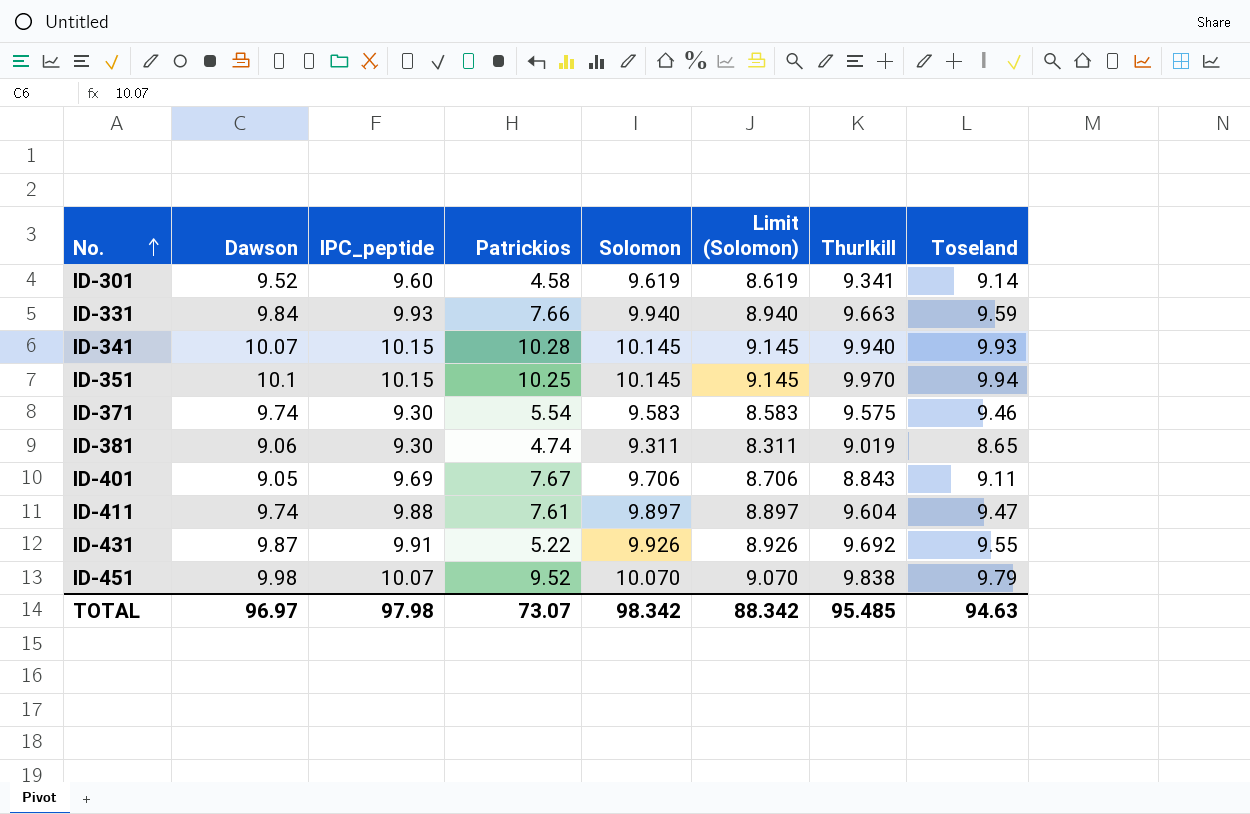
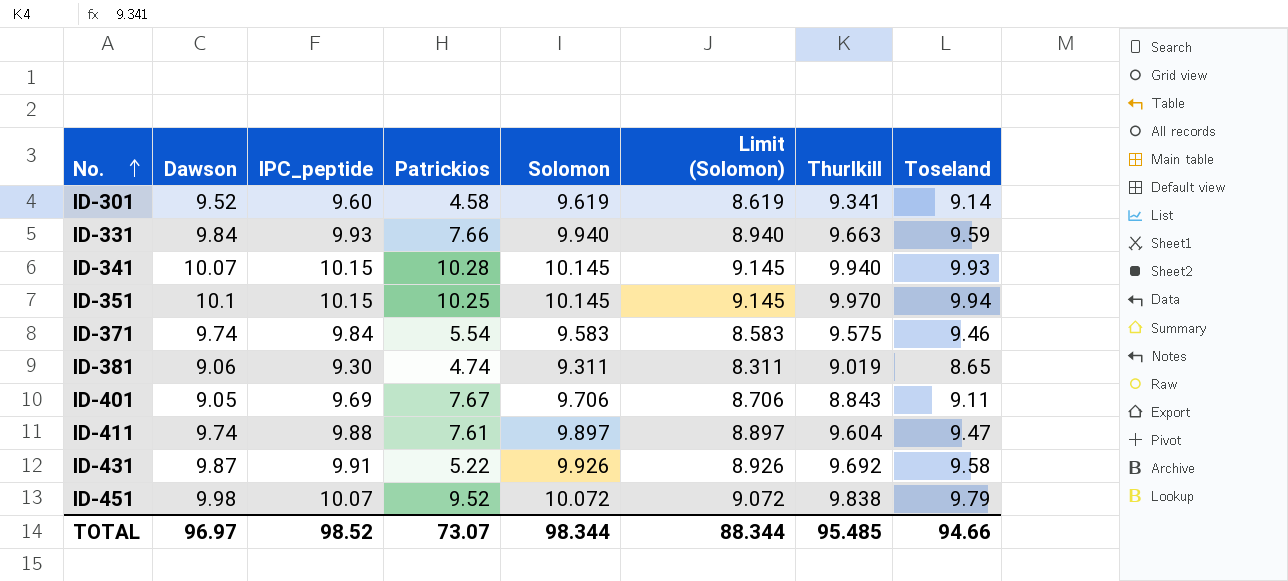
ID-371 | IPC_peptide: 9.30 -> 9.84
ID-431 | Toseland: 9.55 -> 9.58
ID-451 | Solomon: 10.070 -> 10.072
ID-451 | Limit (Solomon): 9.070 -> 9.072
TOTAL | IPC_peptide: 97.98 -> 98.52
TOTAL | Solomon: 98.342 -> 98.344
TOTAL | Limit (Solomon): 88.342 -> 88.344
TOTAL | Toseland: 94.63 -> 94.66

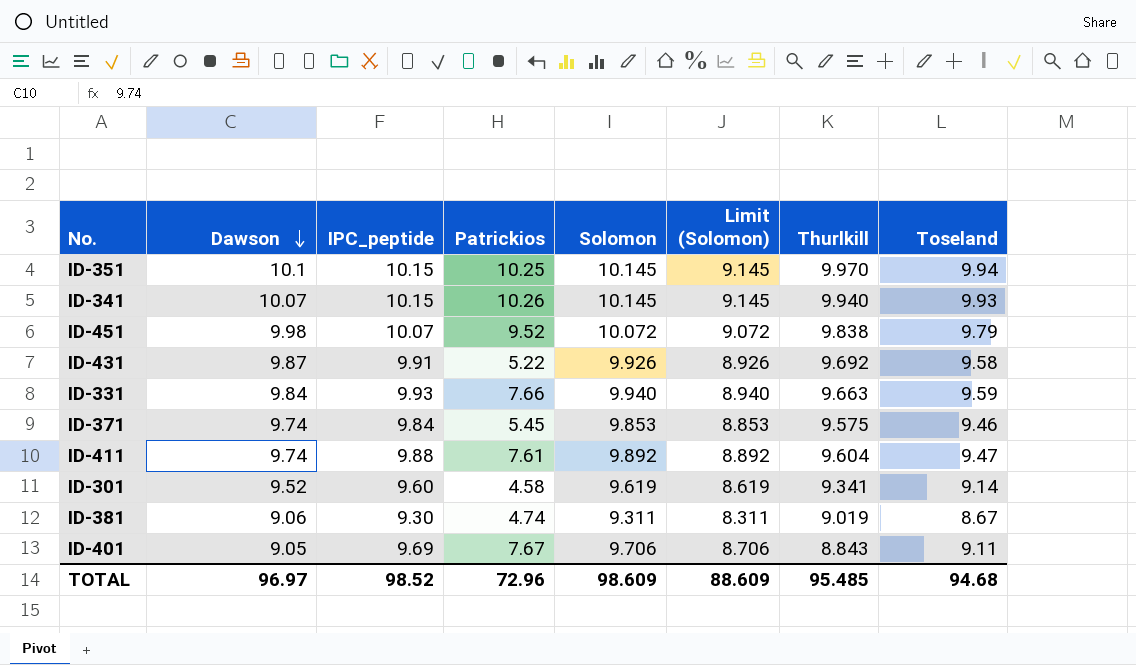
row order: No. ascending -> Dawson descending
ID-341 | Patrickios: 10.28 -> 10.26
ID-371 | Patrickios: 5.54 -> 5.45
ID-371 | Solomon: 9.583 -> 9.853
ID-371 | Limit (Solomon): 8.583 -> 8.853
ID-411 | Solomon: 9.897 -> 9.892
ID-411 | Limit (Solomon): 8.897 -> 8.892
ID-381 | Toseland: 8.65 -> 8.67
TOTAL | Patrickios: 73.07 -> 72.96
TOTAL | Solomon: 98.344 -> 98.609
TOTAL | Limit (Solomon): 88.344 -> 88.609
TOTAL | Toseland: 94.66 -> 94.68

